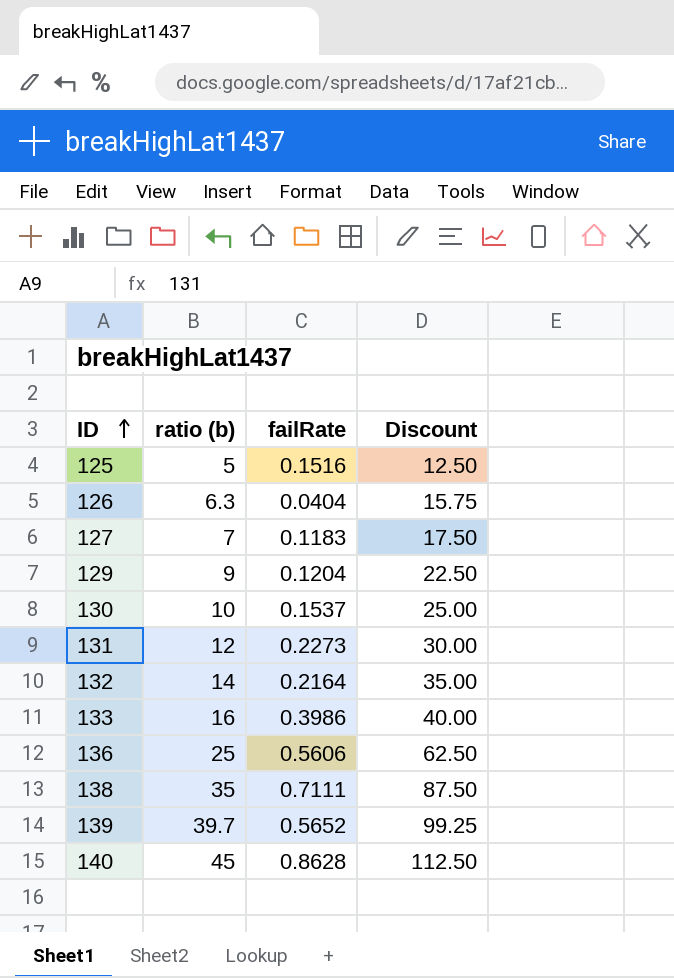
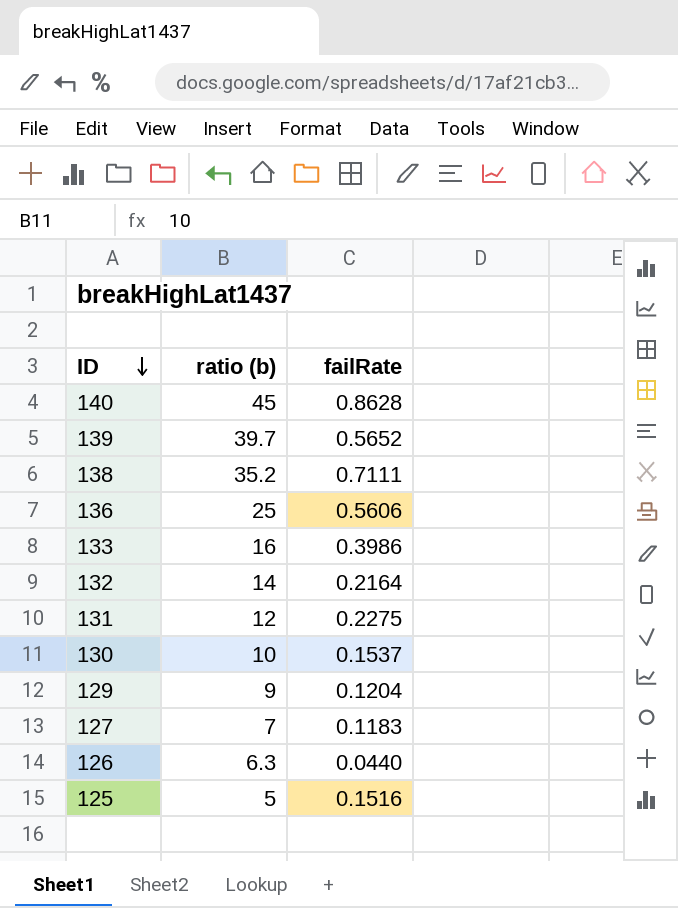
row order: ID ascending -> ID descending
column Discount | formula: [ratio (b)] * 2.5 -> none
138 | ratio (b): 35 -> 35.2
131 | failRate: 0.2273 -> 0.2275
126 | failRate: 0.0404 -> 0.0440

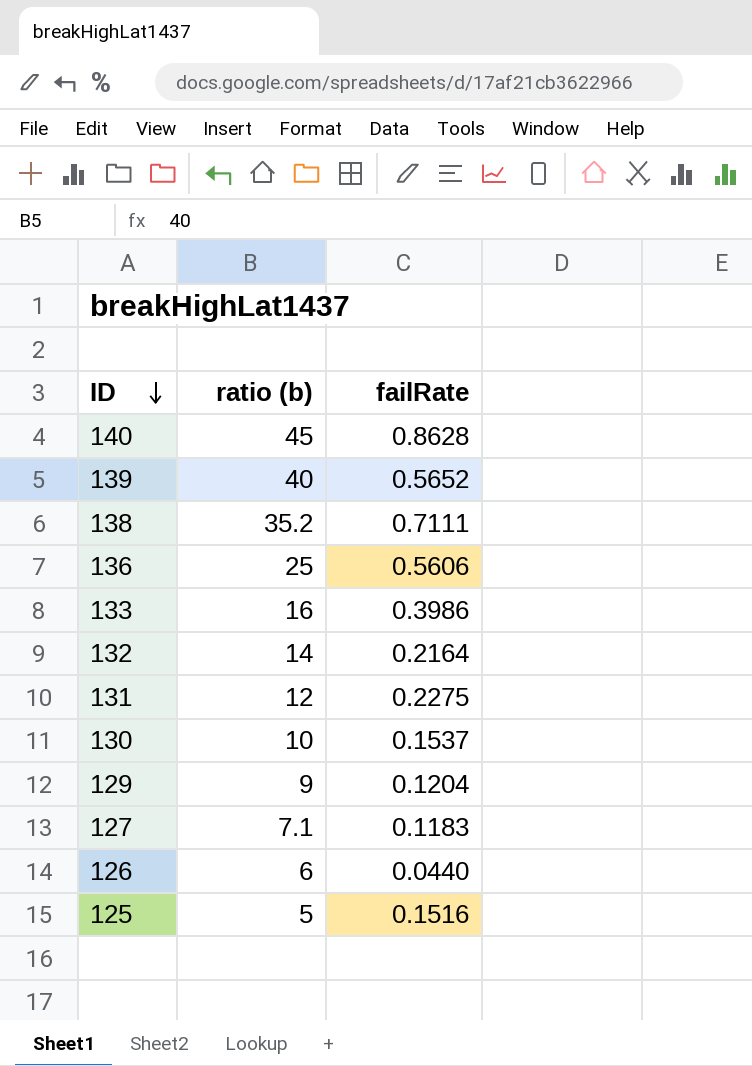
139 | ratio (b): 39.7 -> 40
127 | ratio (b): 7 -> 7.1
126 | ratio (b): 6.3 -> 6

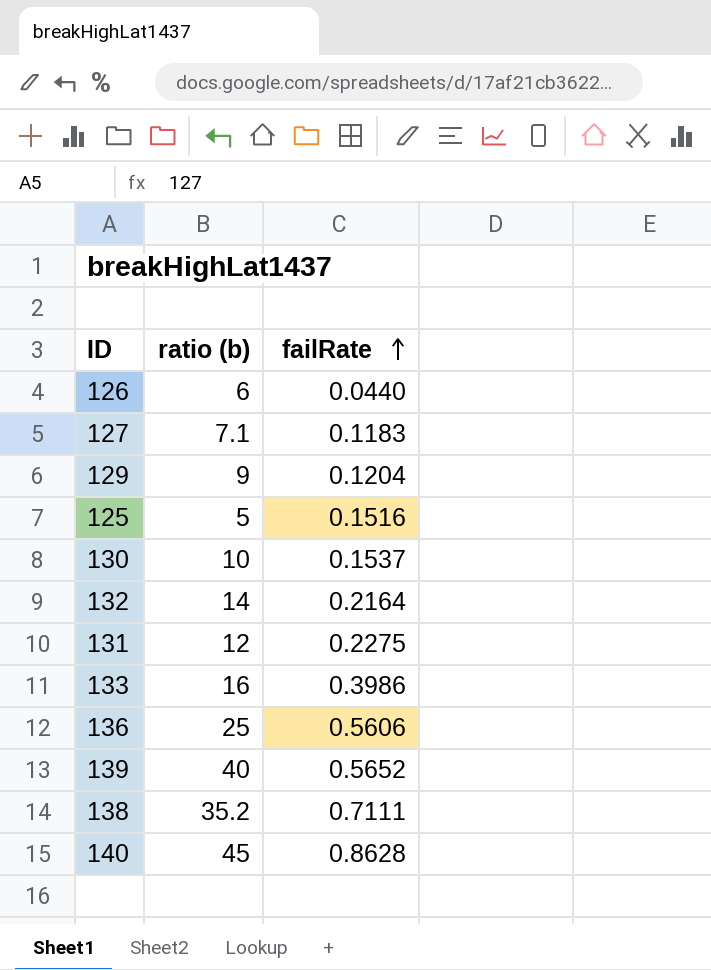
row order: ID descending -> failRate ascending

